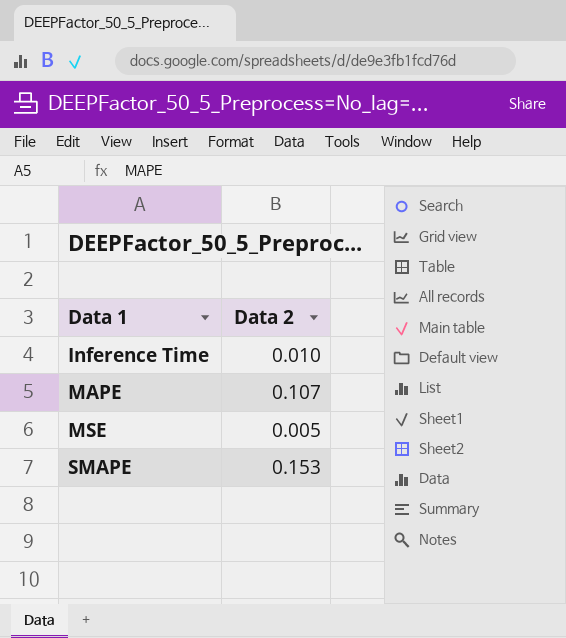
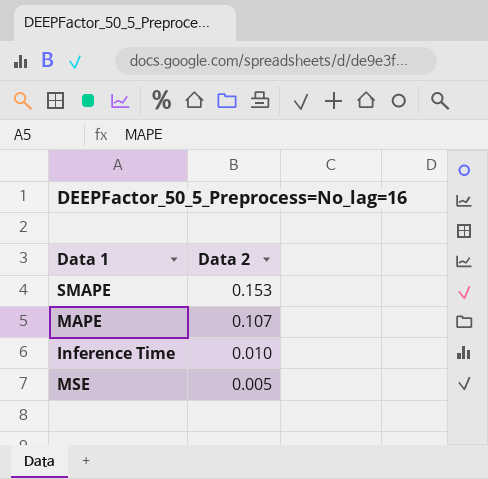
row order: Data 1 ascending -> Data 2 descending

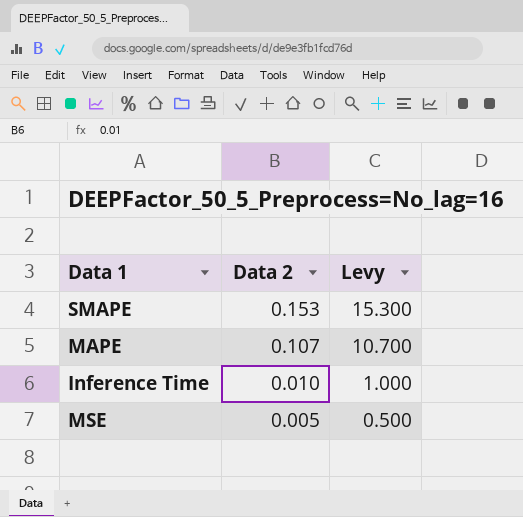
column Levy | formula: none -> [Data 2] * 100

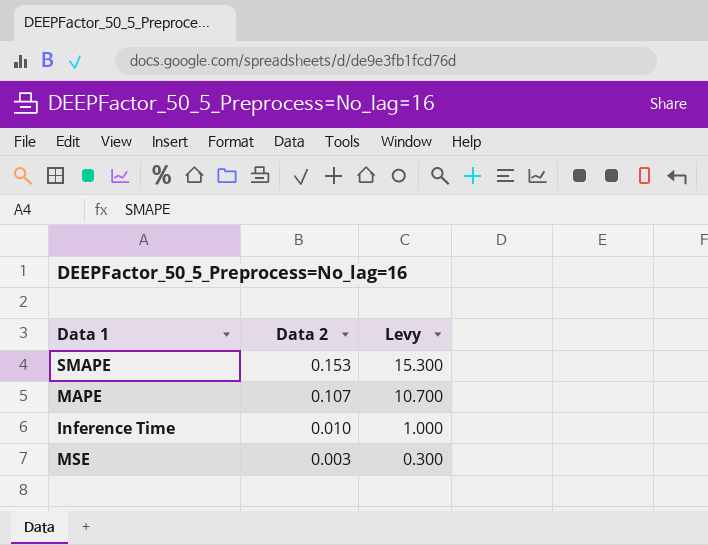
MSE | Data 2: 0.005 -> 0.003
MSE | Levy: 0.500 -> 0.300

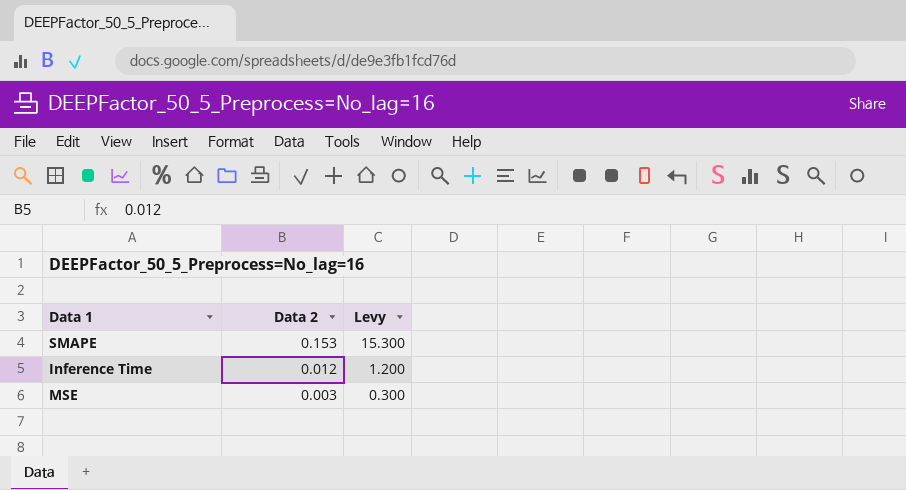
row MAPE: 0.107 | 10.700 -> none
Inference Time | Data 2: 0.010 -> 0.012
Inference Time | Levy: 1.000 -> 1.200

